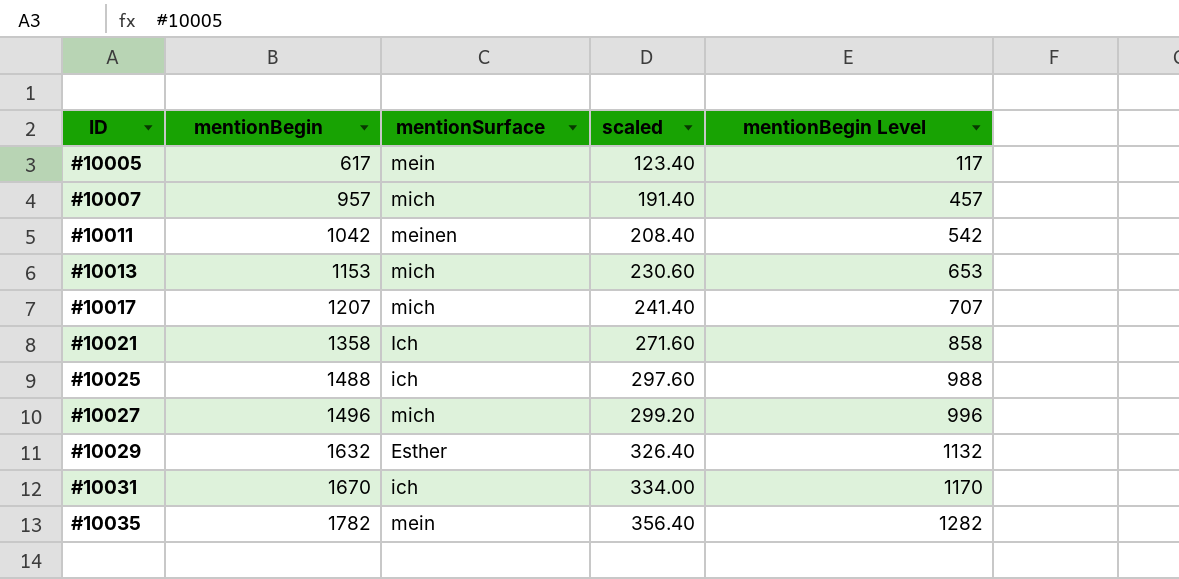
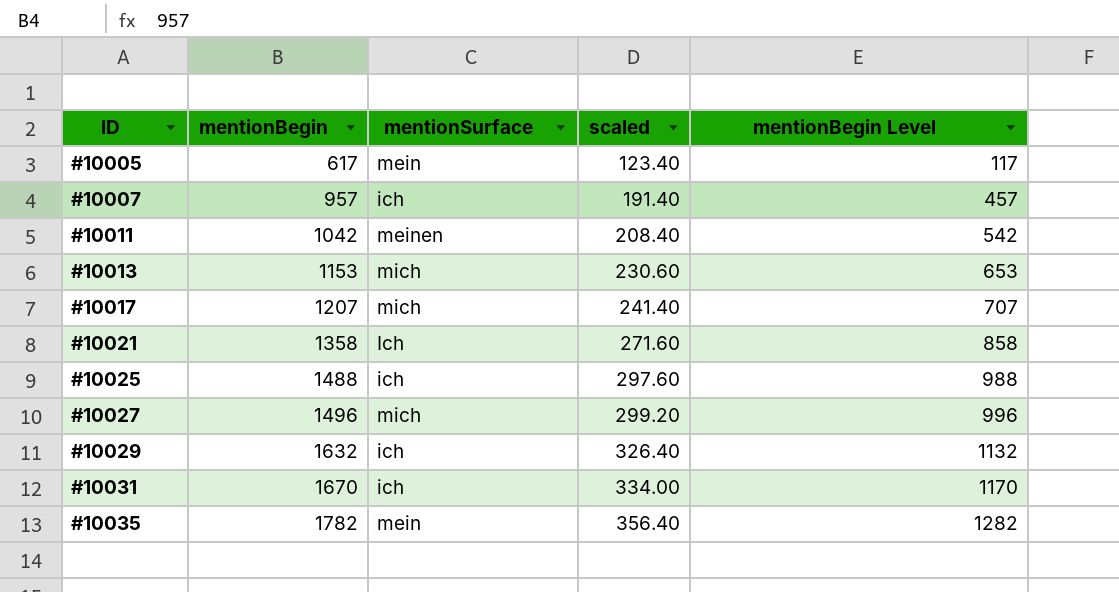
#10007 | mentionSurface: mich -> ich
#10029 | mentionSurface: Esther -> ich

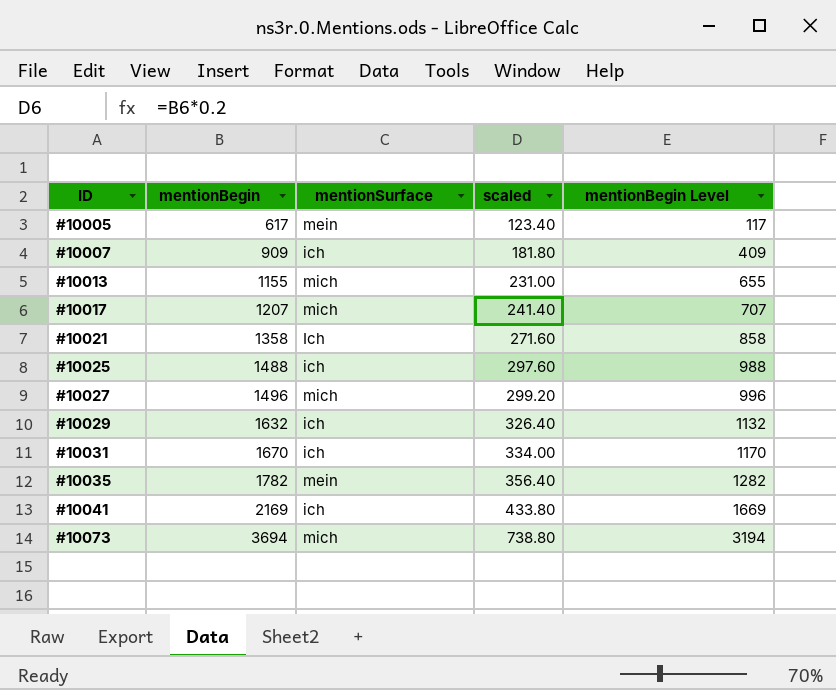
row #10011: 1042 | meinen | 208.40 | 542 -> none
#10007 | mentionBegin: 957 -> 909
#10007 | scaled: 191.40 -> 181.80
#10007 | mentionBegin Level: 457 -> 409
#10013 | mentionBegin: 1153 -> 1155
#10013 | scaled: 230.60 -> 231.00
#10013 | mentionBegin Level: 653 -> 655
row #10041: none -> 2169 | ich | 433.80 | 1669
row #10073: none -> 3694 | mich | 738.80 | 3194

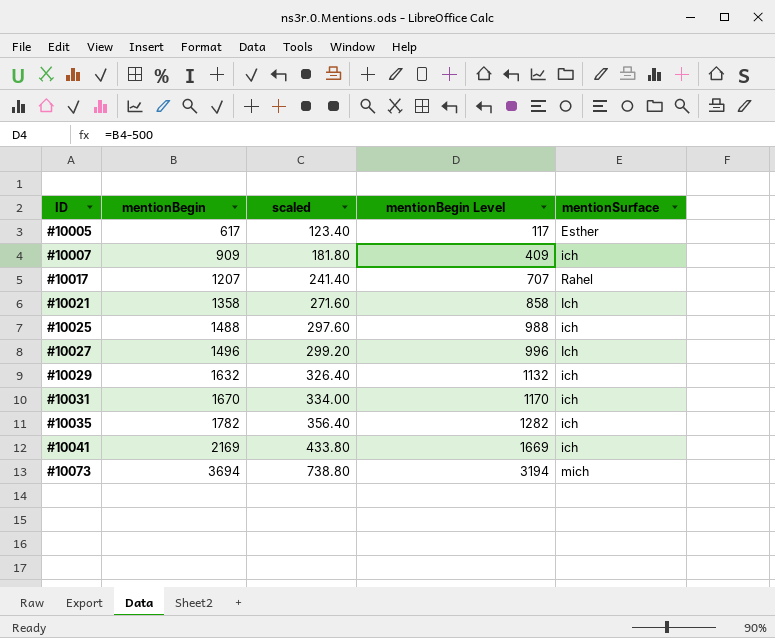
column mentionSurface | position: 3 -> 5
row #10013: 1155 | mich | 231.00 | 655 -> none
#10005 | mentionSurface: mein -> Esther
#10017 | mentionSurface: mich -> Rahel
#10027 | mentionSurface: mich -> Ich
#10035 | mentionSurface: mein -> ich

